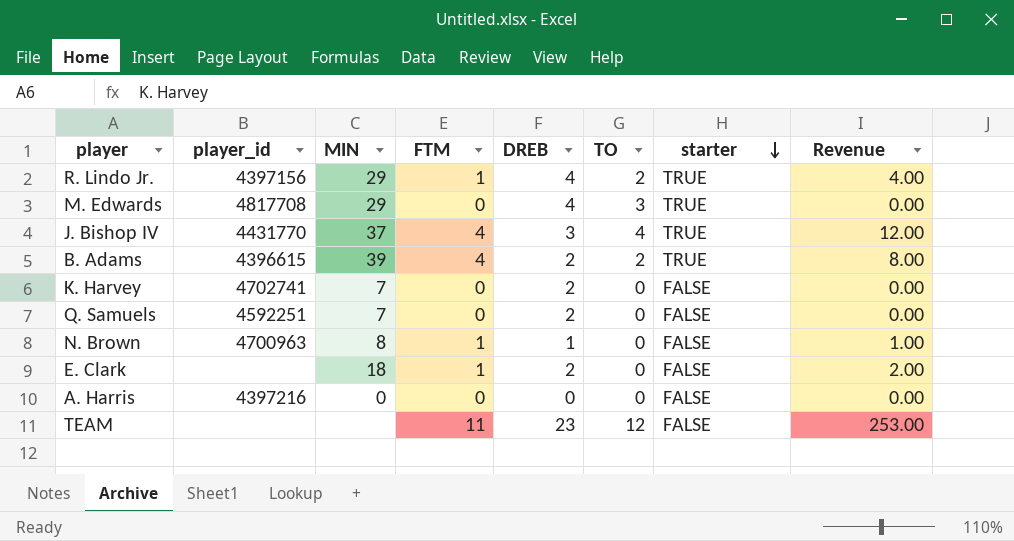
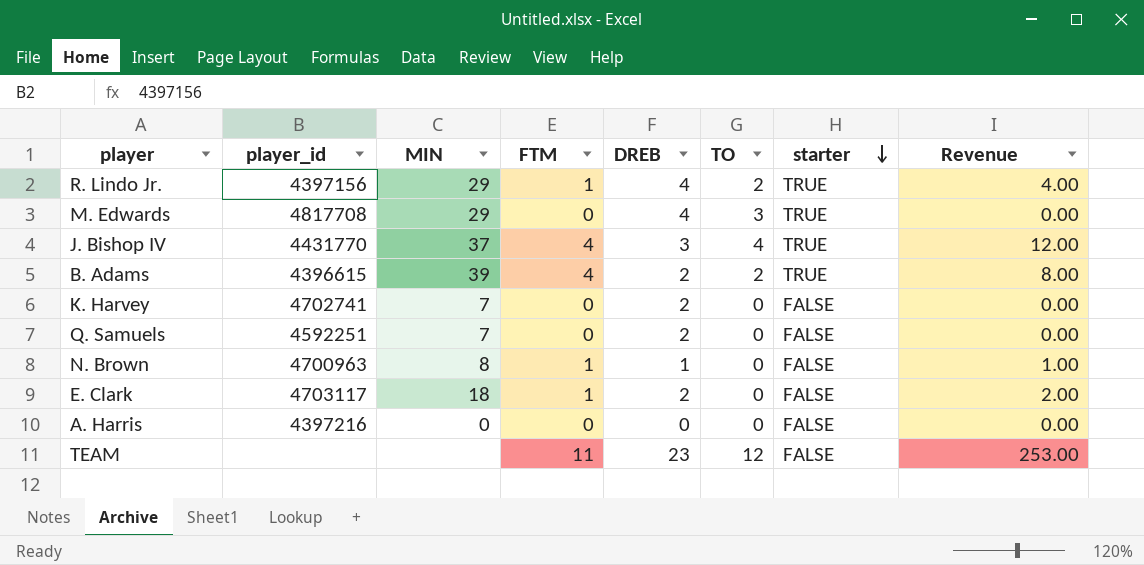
E. Clark | player_id: none -> 4703117

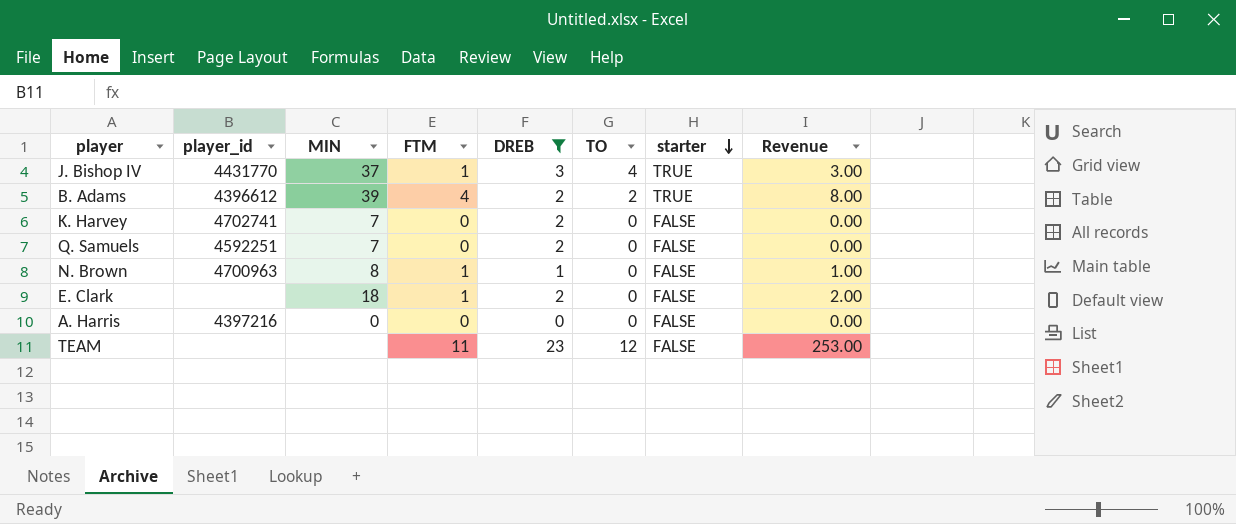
filter: none -> DREB != 4
J. Bishop IV | FTM: 4 -> 1
J. Bishop IV | Revenue: 12.00 -> 3.00
B. Adams | player_id: 4396615 -> 4396612
E. Clark | player_id: 4703117 -> none

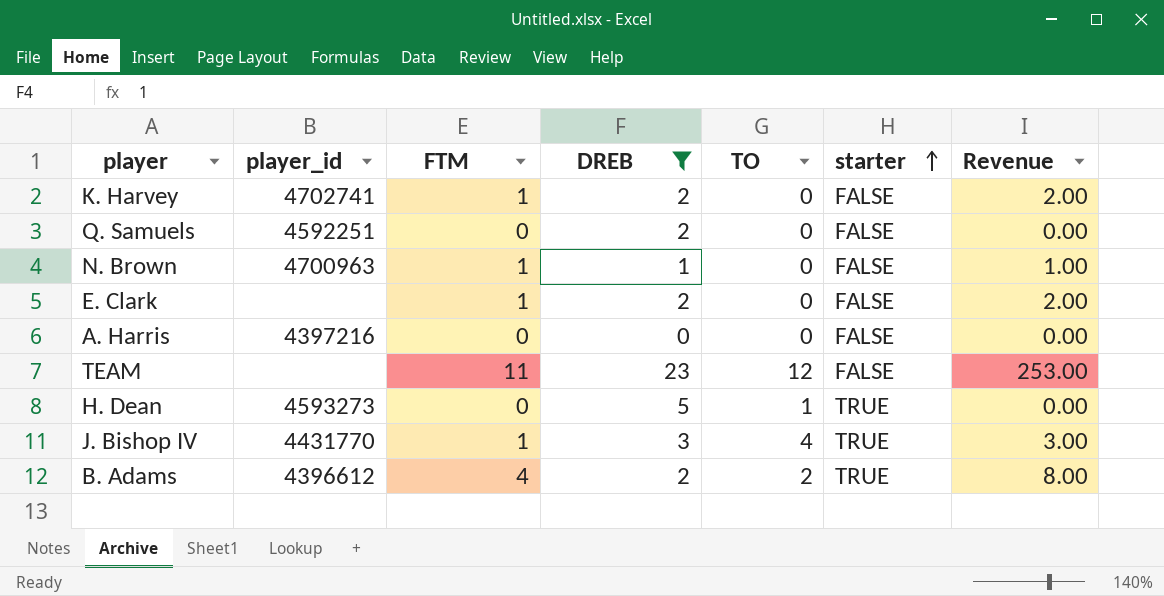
row order: starter descending -> starter ascending
column MIN | position: 3 -> none
K. Harvey | FTM: 0 -> 1
K. Harvey | Revenue: 0.00 -> 2.00
row H. Dean: none -> 4593273 | 0 | 5 | 1 | TRUE | 0.00

